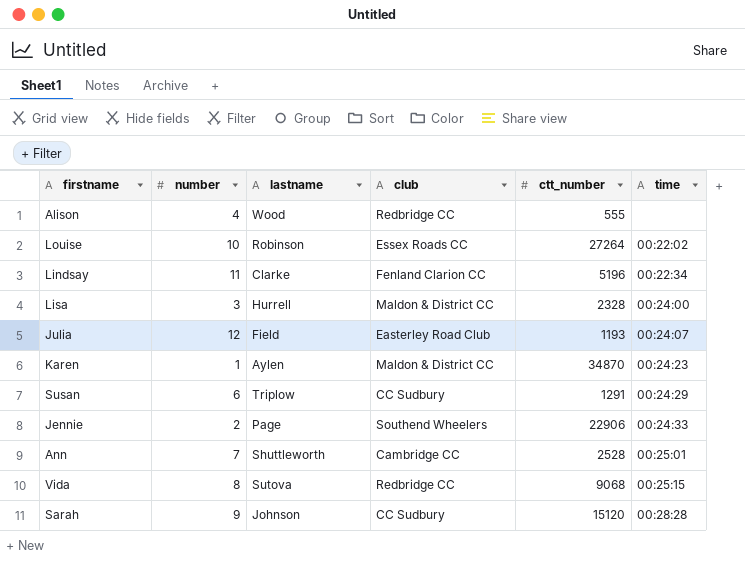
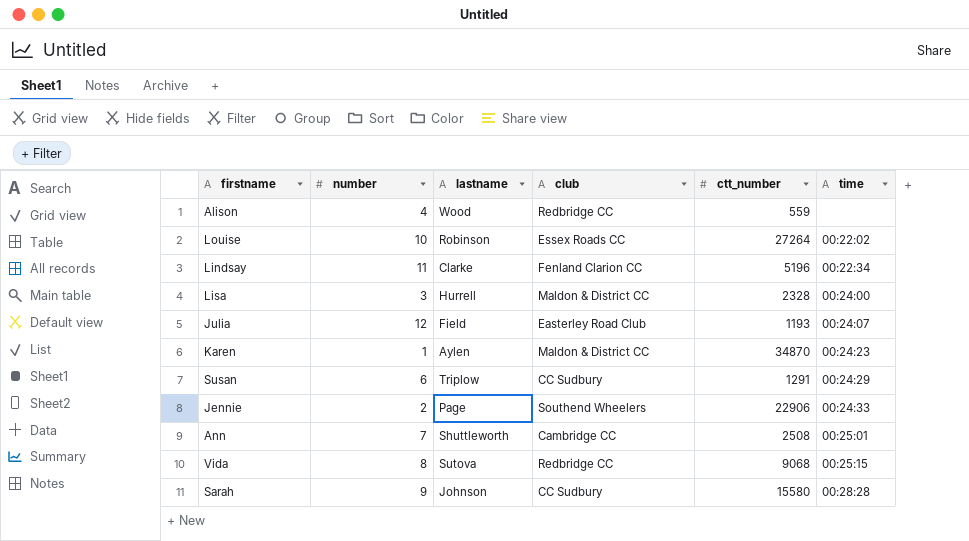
Alison | ctt_number: 555 -> 559
Ann | ctt_number: 2528 -> 2508
Sarah | ctt_number: 15120 -> 15580

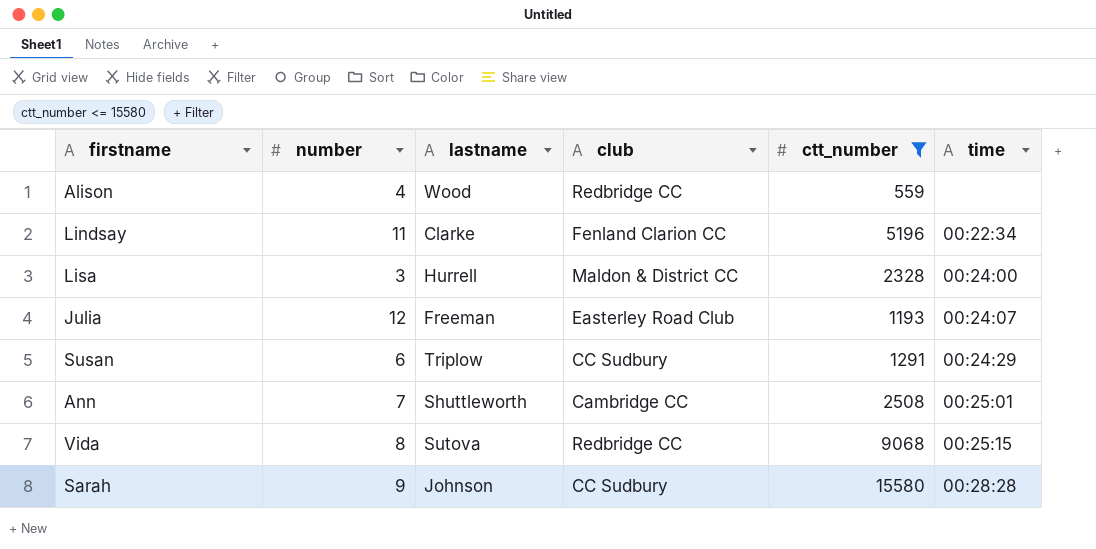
filter: none -> ctt_number <= 15580
Julia | lastname: Field -> Freeman

